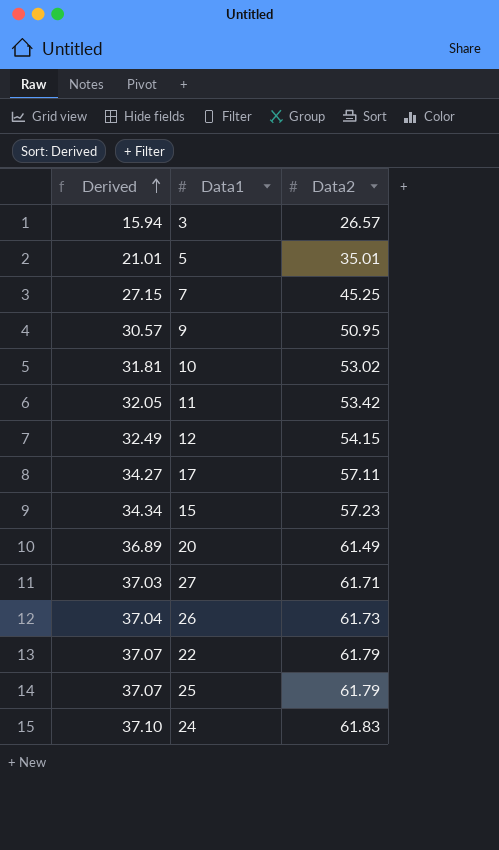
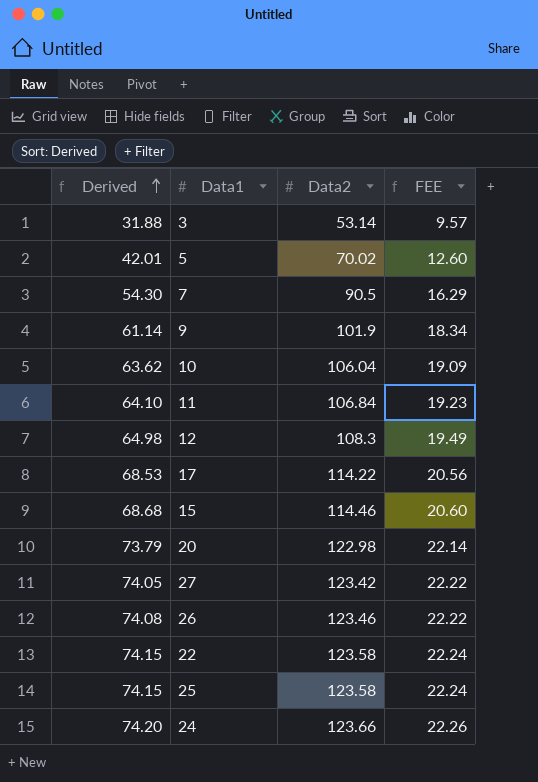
column FEE | formula: none -> [Data2] * 0.18
3 | Derived: 15.94 -> 31.88
3 | Data2: 26.57 -> 53.14
5 | Derived: 21.01 -> 42.01
5 | Data2: 35.01 -> 70.02
7 | Derived: 27.15 -> 54.30
7 | Data2: 45.25 -> 90.5
9 | Derived: 30.57 -> 61.14
9 | Data2: 50.95 -> 101.9
10 | Derived: 31.81 -> 63.62
10 | Data2: 53.02 -> 106.04
11 | Derived: 32.05 -> 64.10
11 | Data2: 53.42 -> 106.84
12 | Derived: 32.49 -> 64.98
12 | Data2: 54.15 -> 108.3
17 | Derived: 34.27 -> 68.53
17 | Data2: 57.11 -> 114.22
15 | Derived: 34.34 -> 68.68
15 | Data2: 57.23 -> 114.46
20 | Derived: 36.89 -> 73.79
20 | Data2: 61.49 -> 122.98
27 | Derived: 37.03 -> 74.05
27 | Data2: 61.71 -> 123.42
26 | Derived: 37.04 -> 74.08
26 | Data2: 61.73 -> 123.46
22 | Derived: 37.07 -> 74.15
22 | Data2: 61.79 -> 123.58
25 | Derived: 37.07 -> 74.15
25 | Data2: 61.79 -> 123.58
24 | Derived: 37.10 -> 74.20
24 | Data2: 61.83 -> 123.66

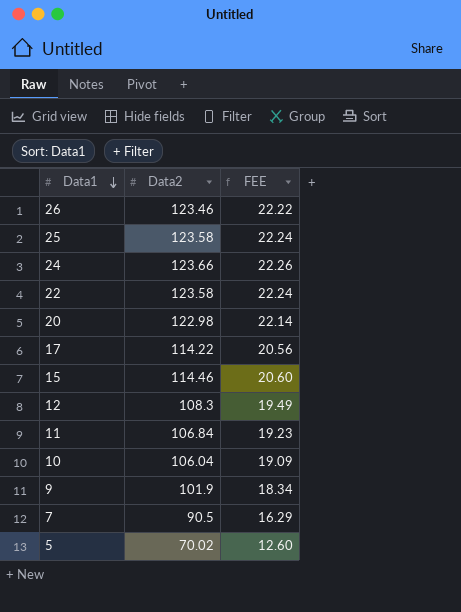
row order: Derived ascending -> Data1 descending
column Derived | formula: [Data2] * 0.6 -> none
row 3: 31.88 | 53.14 | 9.57 -> none
row 27: 74.05 | 123.42 | 22.22 -> none

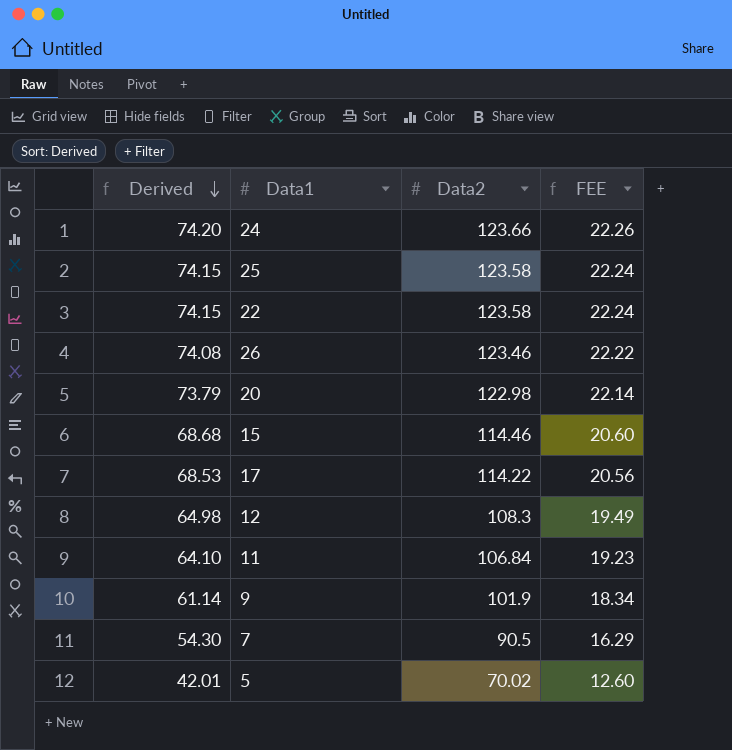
row order: Data1 descending -> Derived descending
column Derived | formula: none -> [Data2] * 0.6
row 10: 106.04 | 19.09 -> none

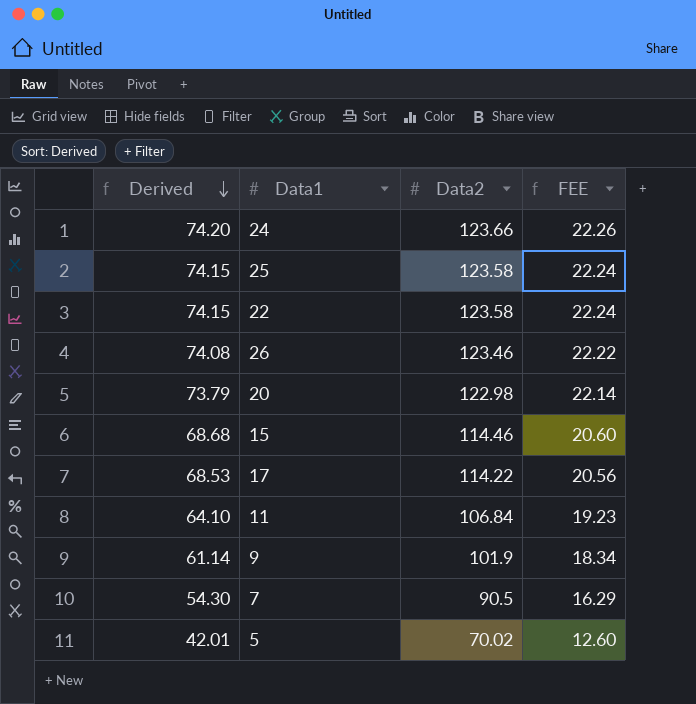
row 12: 64.98 | 108.3 | 19.49 -> none

